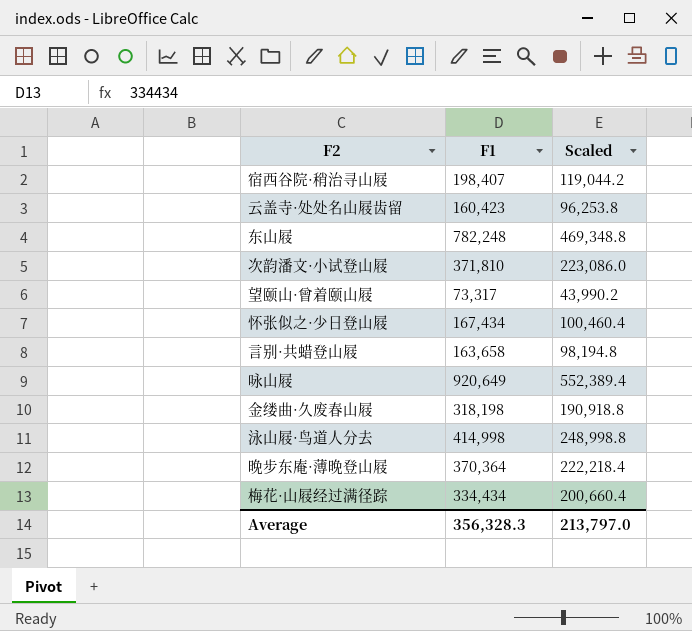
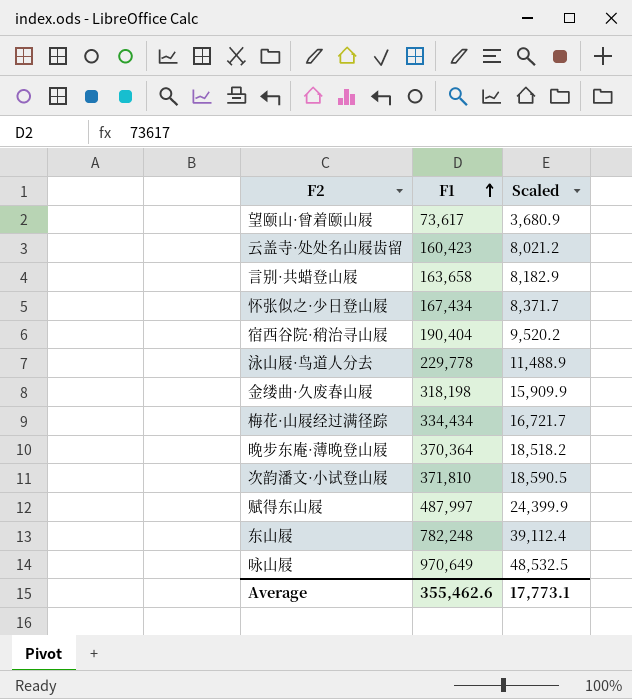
row order: none -> F1 ascending
column Scaled | formula: [F1] * 0.6 -> [F1] * 0.05
望颐山·曾着颐山屐 | F1: 73,317 -> 73,617
宿西谷院·稍治寻山屐 | F1: 198,407 -> 190,404
泳山屐·鸟道人分去 | F1: 414,998 -> 229,778
row 赋得东山屐: none -> 487,997 | 24,399.9
咏山屐 | F1: 920,649 -> 970,649
Average | F1: 356,328.3 -> 355,462.6
Average | Scaled: 213,797.0 -> 17,773.1

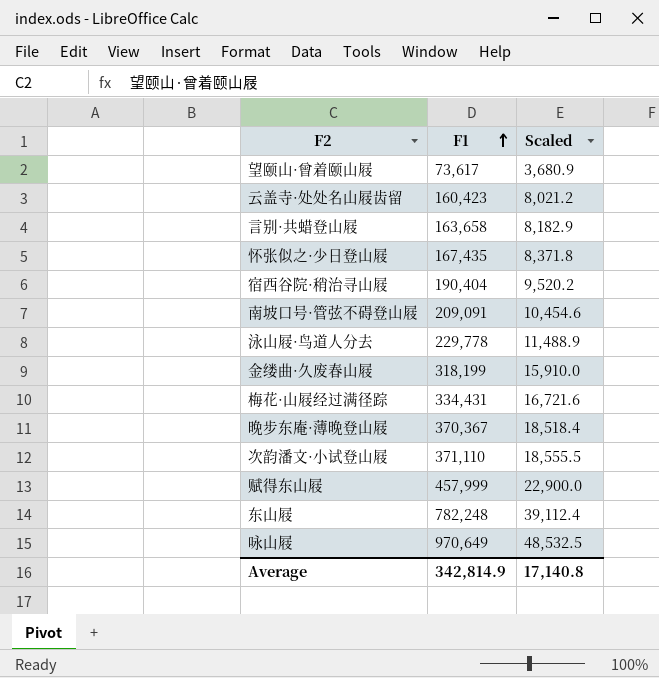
怀张似之·少日登山屐 | F1: 167,434 -> 167,435
怀张似之·少日登山屐 | Scaled: 8,371.7 -> 8,371.8
row 南坡口号·管弦不碍登山屐: none -> 209,091 | 10,454.6
金缕曲·久废春山屐 | F1: 318,198 -> 318,199
金缕曲·久废春山屐 | Scaled: 15,909.9 -> 15,910.0
梅花·山屐经过满径踪 | F1: 334,434 -> 334,431
梅花·山屐经过满径踪 | Scaled: 16,721.7 -> 16,721.6
晚步东庵·薄晚登山屐 | F1: 370,364 -> 370,367
晚步东庵·薄晚登山屐 | Scaled: 18,518.2 -> 18,518.4
次韵潘文·小试登山屐 | F1: 371,810 -> 371,110
次韵潘文·小试登山屐 | Scaled: 18,590.5 -> 18,555.5
赋得东山屐 | F1: 487,997 -> 457,999
赋得东山屐 | Scaled: 24,399.9 -> 22,900.0
Average | F1: 355,462.6 -> 342,814.9
Average | Scaled: 17,773.1 -> 17,140.8

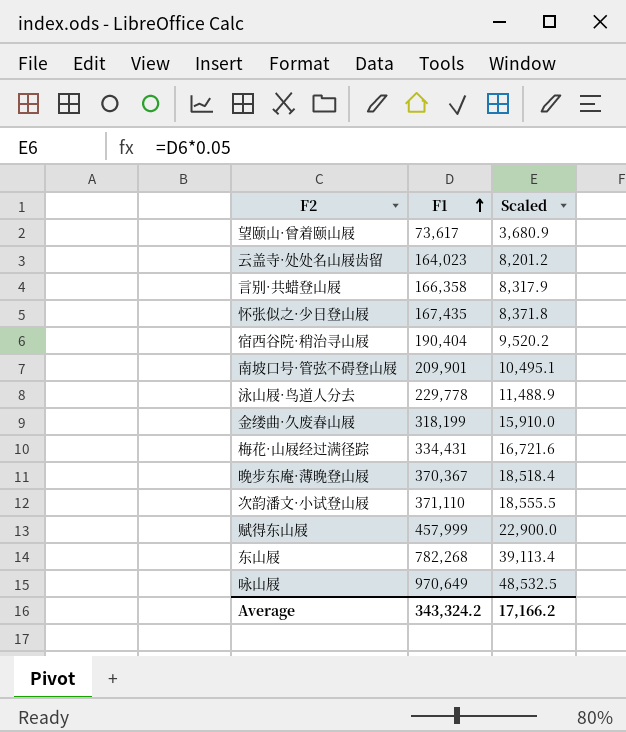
云盖寺·处处名山屐齿留 | F1: 160,423 -> 164,023
云盖寺·处处名山屐齿留 | Scaled: 8,021.2 -> 8,201.2
言别·共蜡登山屐 | F1: 163,658 -> 166,358
言别·共蜡登山屐 | Scaled: 8,182.9 -> 8,317.9
南坡口号·管弦不碍登山屐 | F1: 209,091 -> 209,901
南坡口号·管弦不碍登山屐 | Scaled: 10,454.6 -> 10,495.1
东山屐 | F1: 782,248 -> 782,268
东山屐 | Scaled: 39,112.4 -> 39,113.4
Average | F1: 342,814.9 -> 343,324.2
Average | Scaled: 17,140.8 -> 17,166.2

